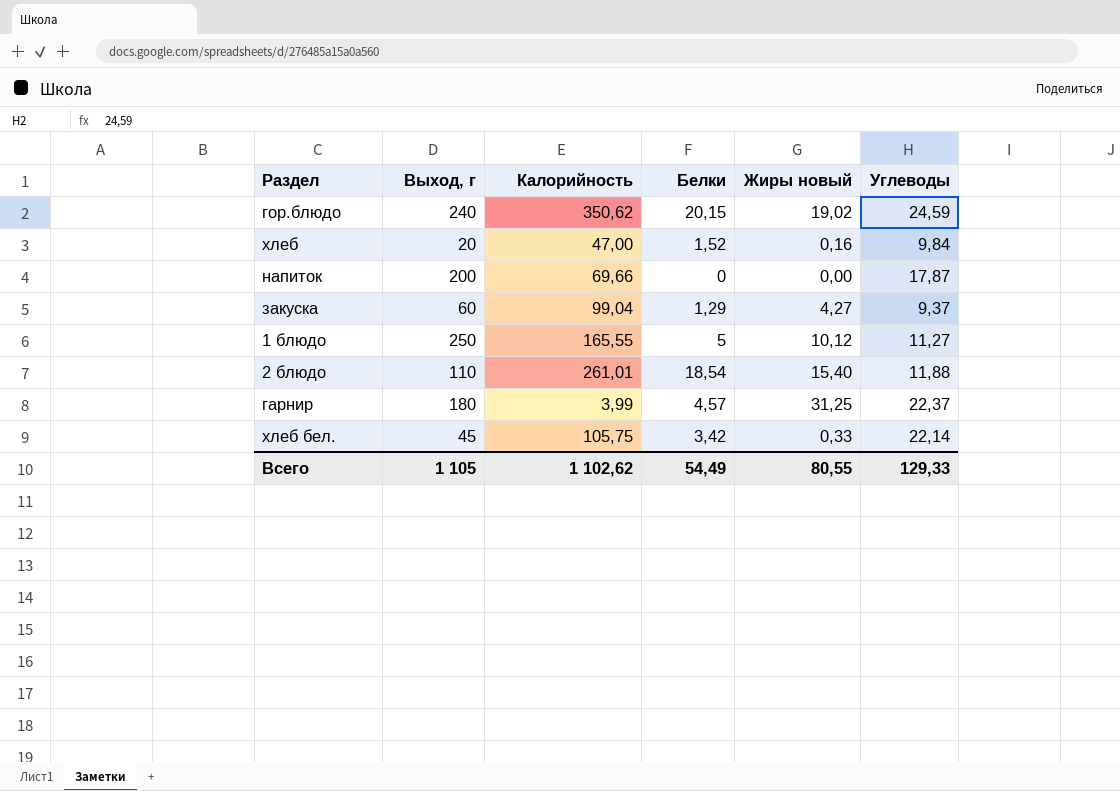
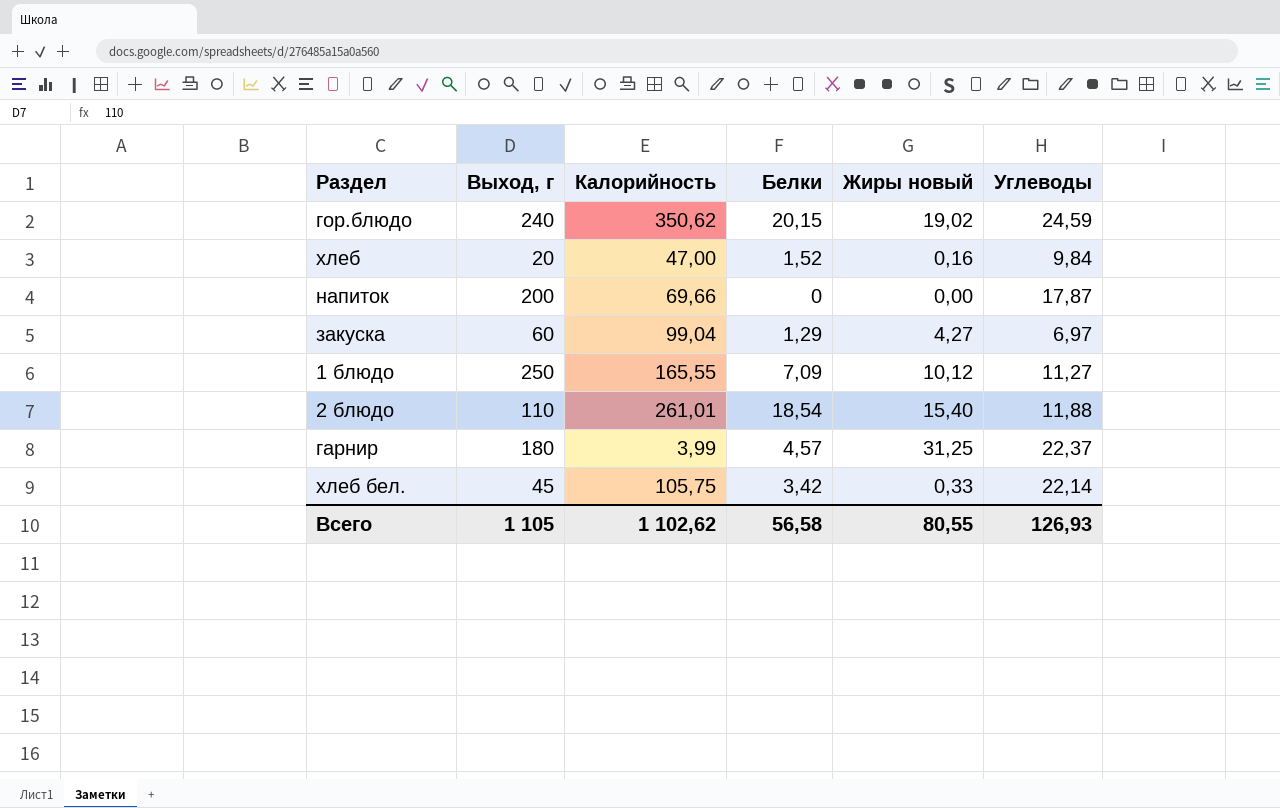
закуска | Углеводы: 9,37 -> 6,97
1 блюдо | Белки: 5 -> 7,09
Всего | Белки: 54,49 -> 56,58
Всего | Углеводы: 129,33 -> 126,93

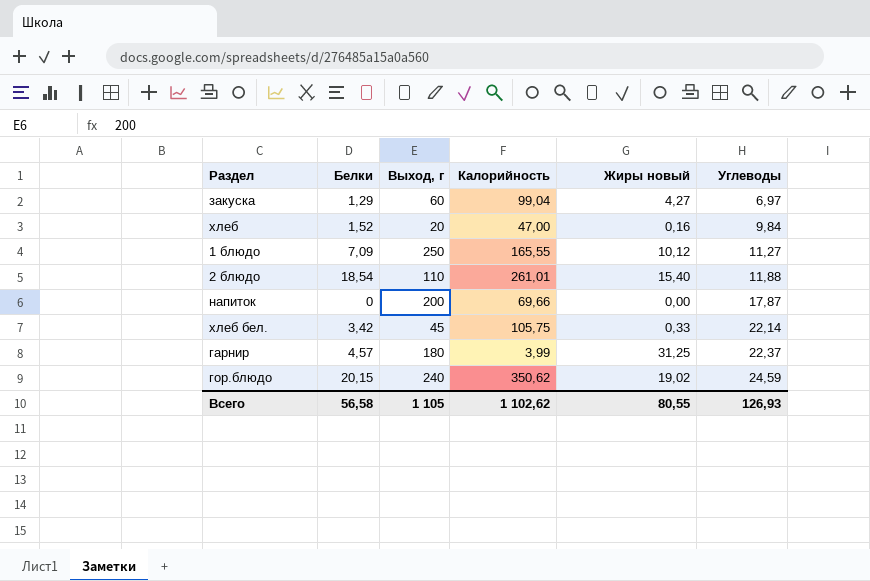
row order: none -> Углеводы ascending
column Белки | position: 4 -> 2

